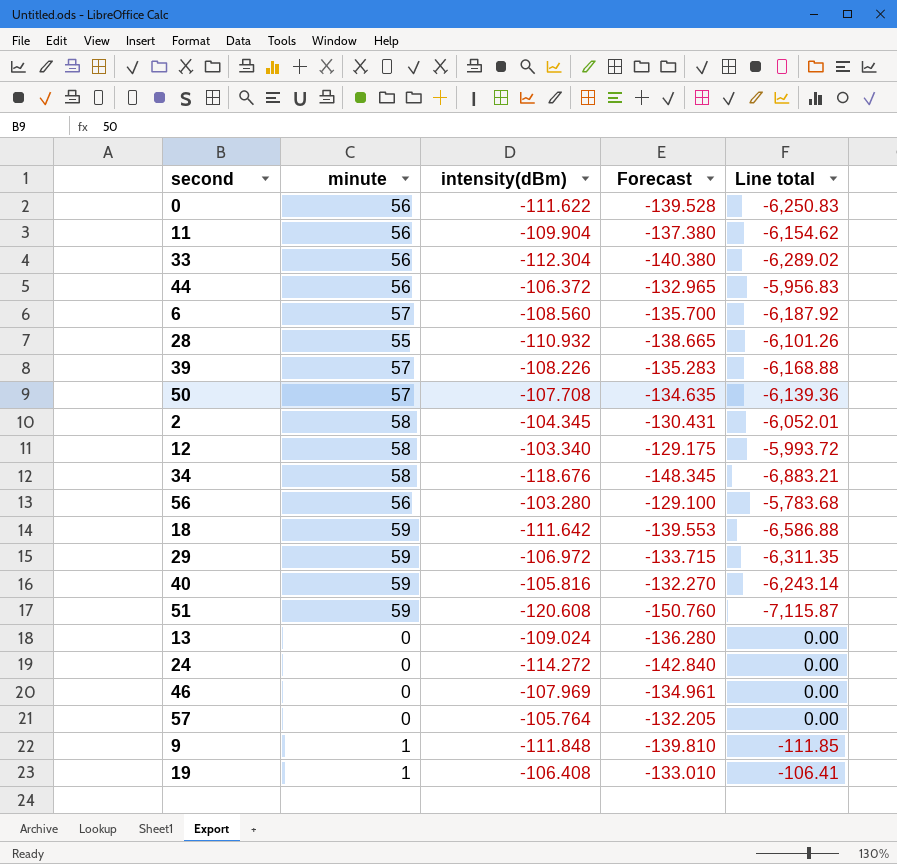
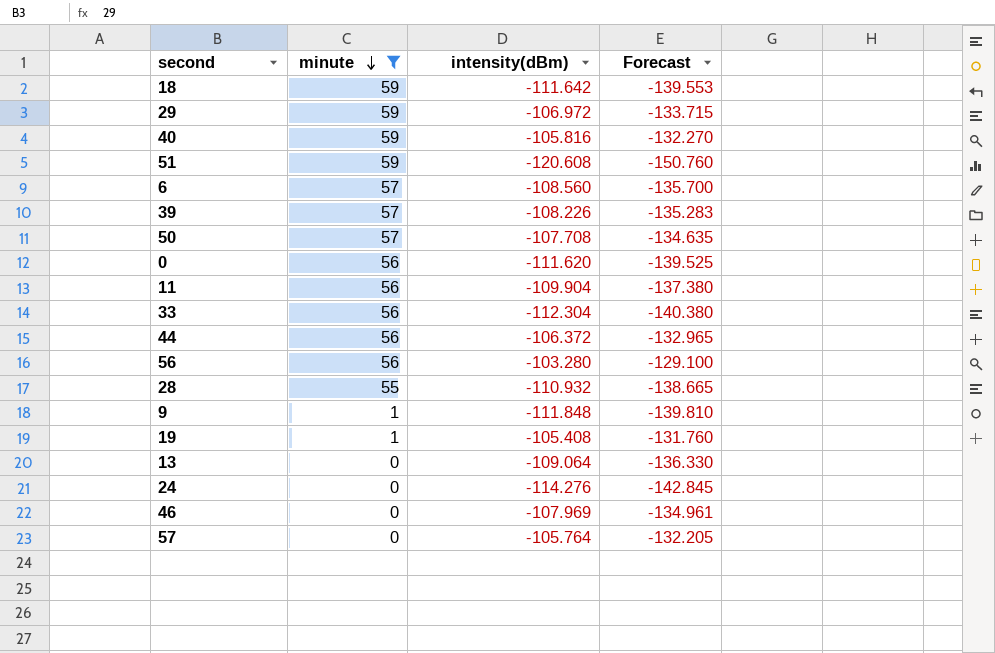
filter: none -> minute != 58
row order: none -> minute descending
column Line total | formula: [minute] * [intensity(dBm)] -> none
0 | intensity(dBm): -111.622 -> -111.620
0 | Forecast: -139.528 -> -139.525
19 | intensity(dBm): -106.408 -> -105.408
19 | Forecast: -133.010 -> -131.760
13 | intensity(dBm): -109.024 -> -109.064
13 | Forecast: -136.280 -> -136.330
24 | intensity(dBm): -114.272 -> -114.276
24 | Forecast: -142.840 -> -142.845

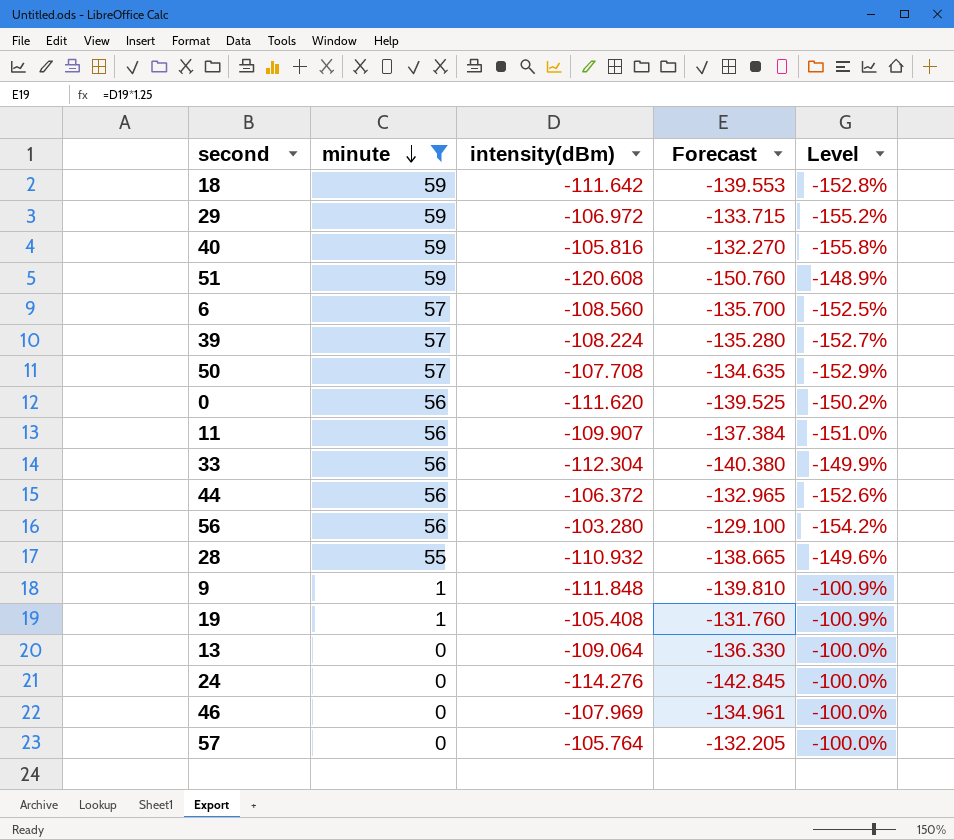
column Level | formula: none -> ([minute] - [intensity(dBm)]) / [intensity(dBm)]
39 | intensity(dBm): -108.226 -> -108.224
39 | Forecast: -135.283 -> -135.280
11 | intensity(dBm): -109.904 -> -109.907
11 | Forecast: -137.380 -> -137.384

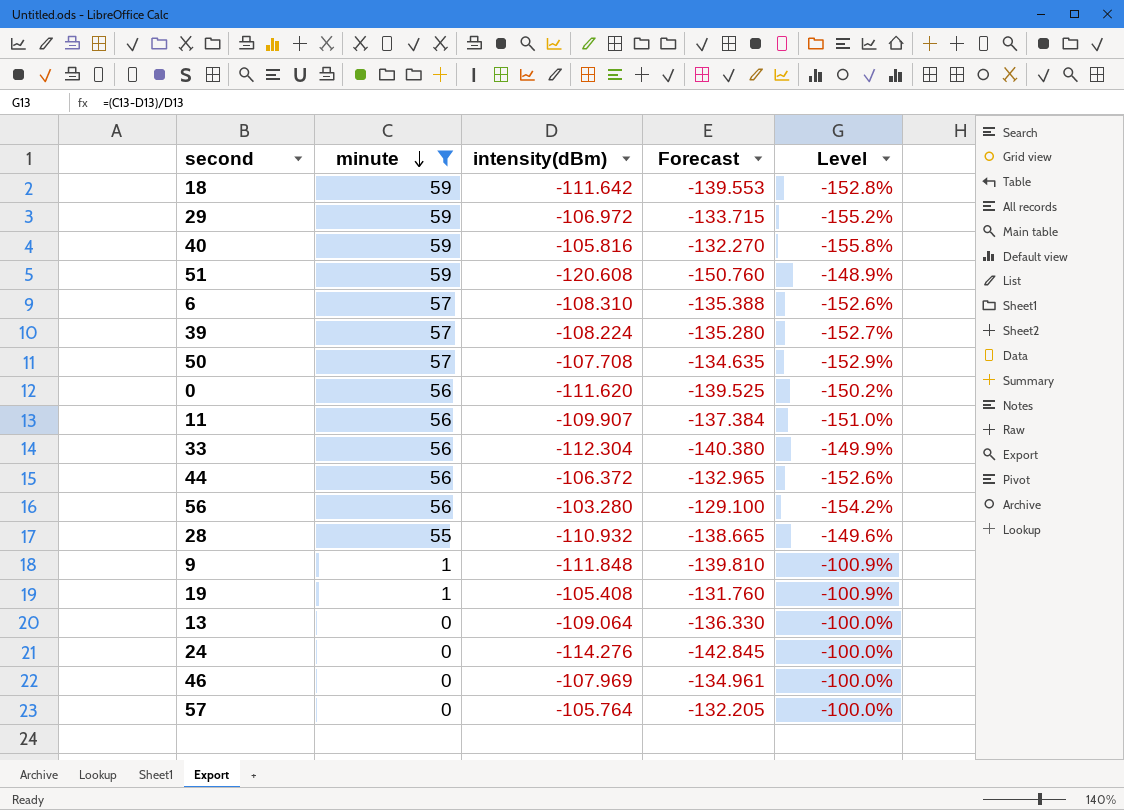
6 | intensity(dBm): -108.560 -> -108.310
6 | Forecast: -135.700 -> -135.388
6 | Level: -152.5% -> -152.6%

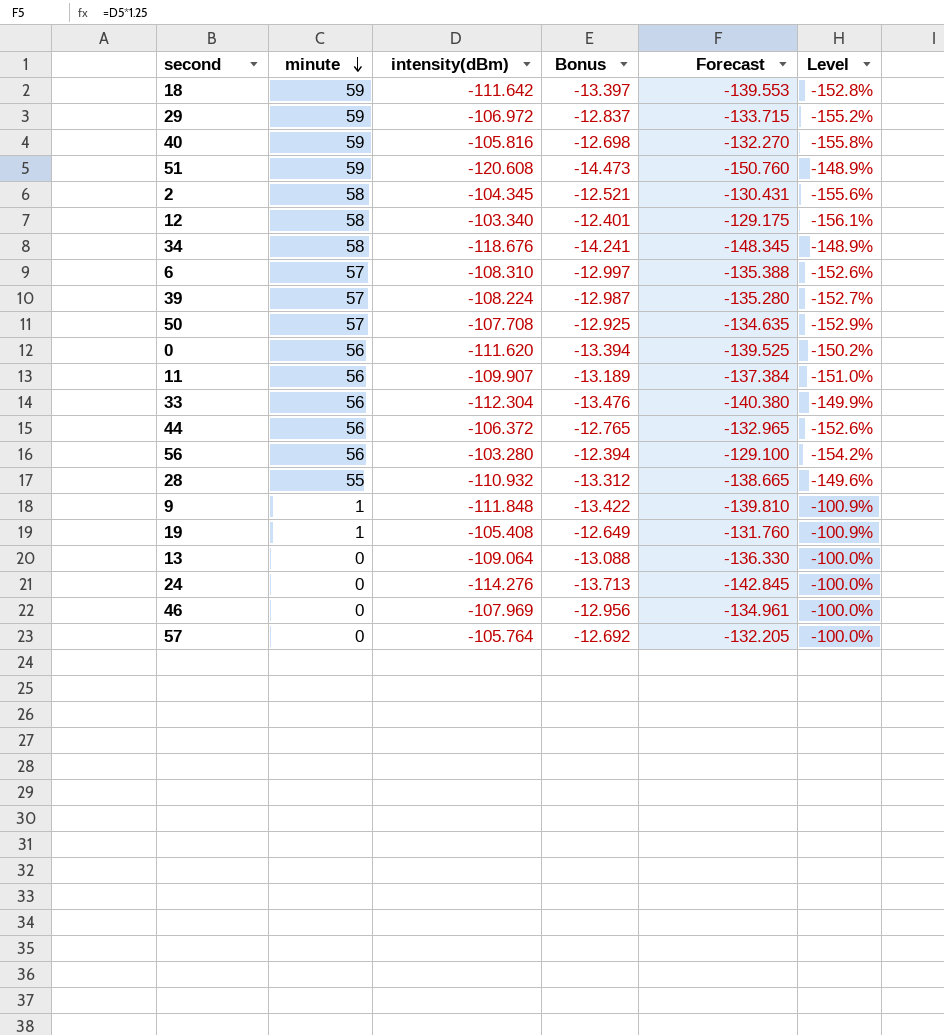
filter: minute != 58 -> none
column Bonus | formula: none -> [intensity(dBm)] * 0.12

